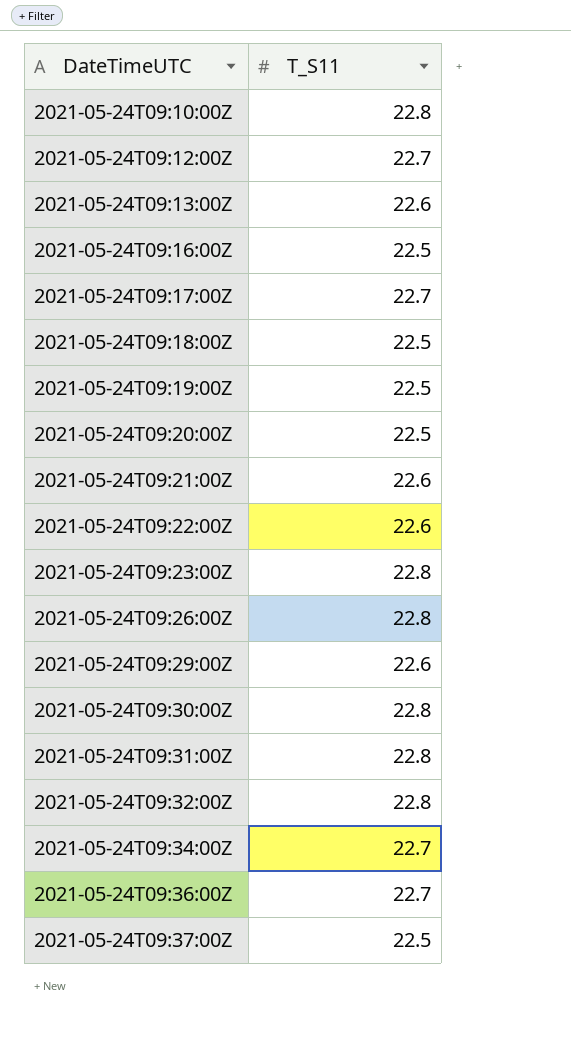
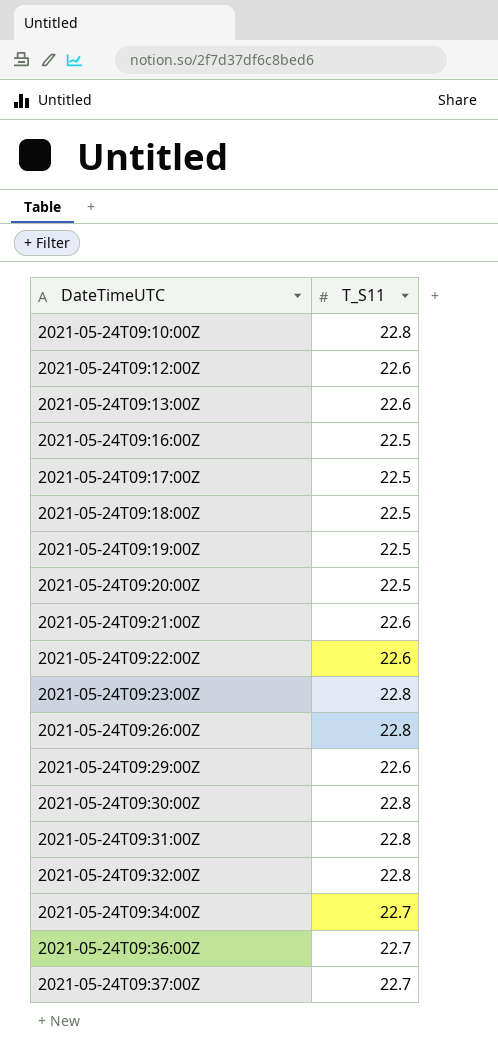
2021-05-24T09:12:00Z | T_S11: 22.7 -> 22.6
2021-05-24T09:17:00Z | T_S11: 22.7 -> 22.5
2021-05-24T09:37:00Z | T_S11: 22.5 -> 22.7

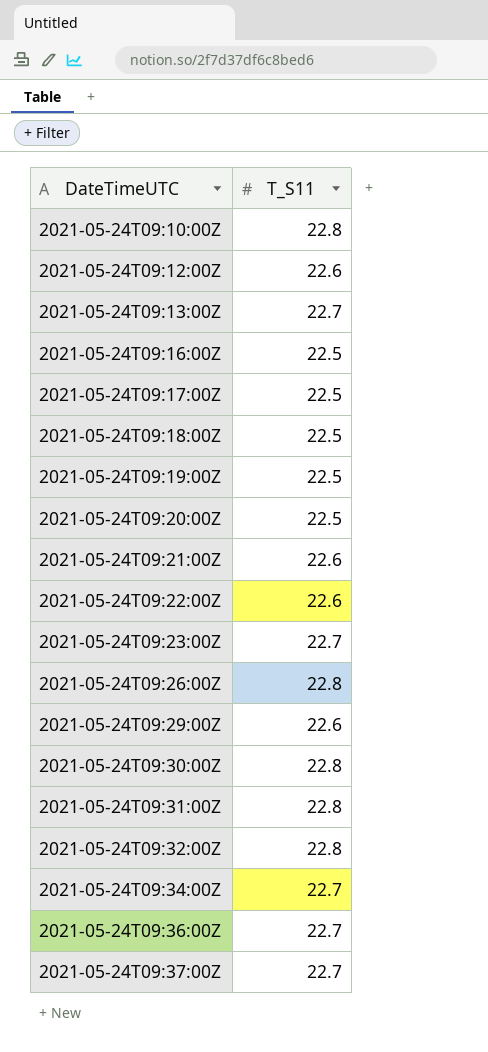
2021-05-24T09:13:00Z | T_S11: 22.6 -> 22.7
2021-05-24T09:23:00Z | T_S11: 22.8 -> 22.7

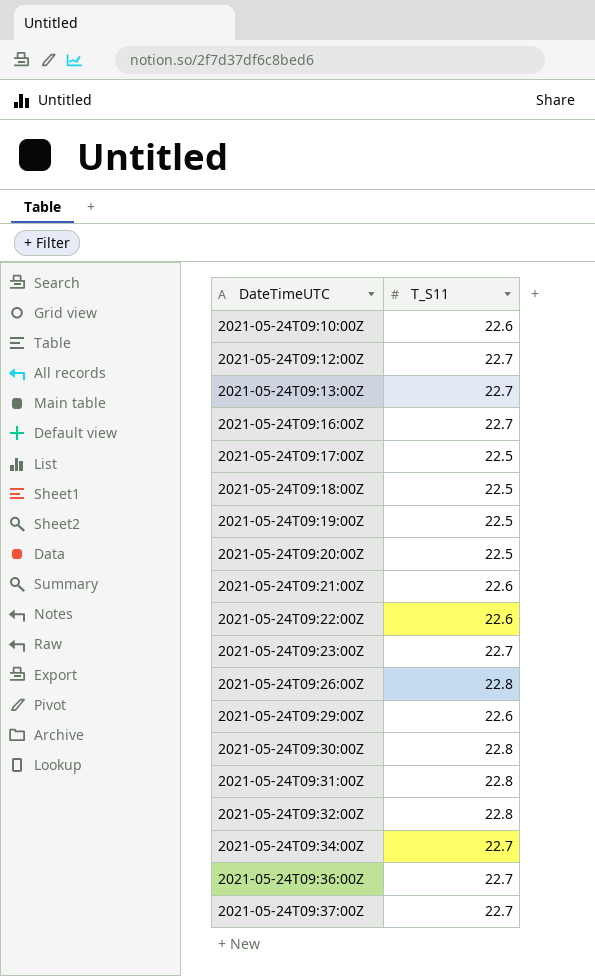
2021-05-24T09:10:00Z | T_S11: 22.8 -> 22.6
2021-05-24T09:12:00Z | T_S11: 22.6 -> 22.7
2021-05-24T09:16:00Z | T_S11: 22.5 -> 22.7

